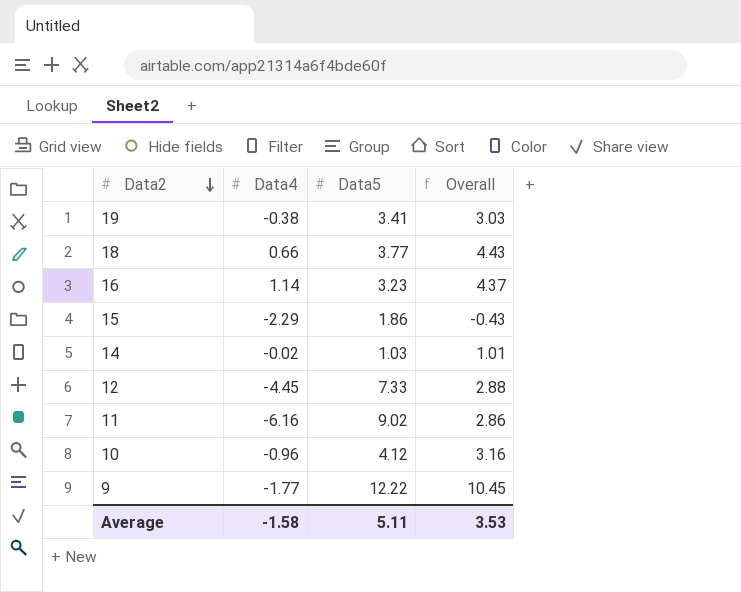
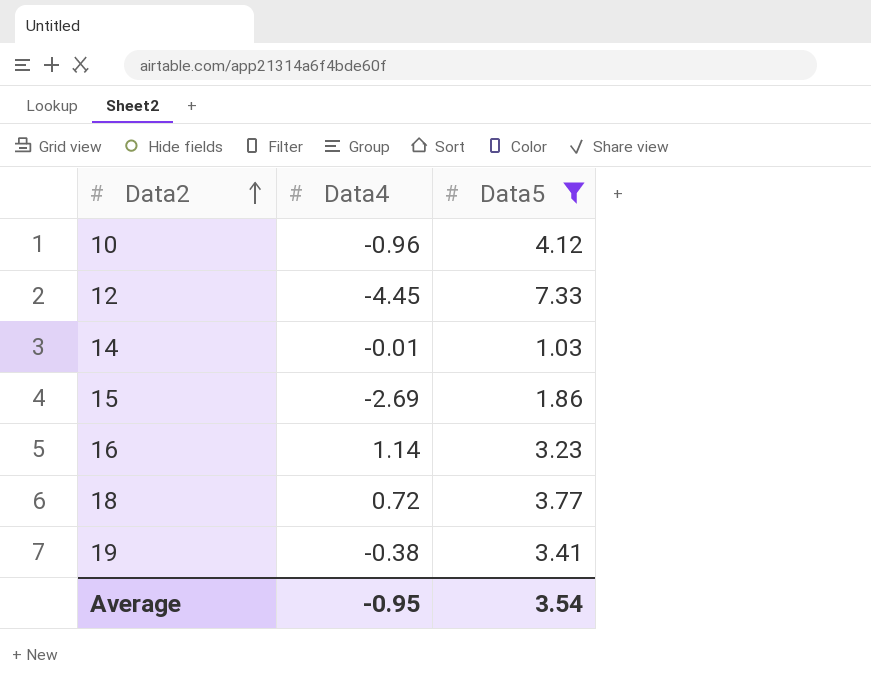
filter: none -> Data5 <= 7.33
row order: Data2 descending -> Data2 ascending
column Overall | formula: [Data4] + [Data5] -> none
14 | Data4: -0.02 -> -0.01
15 | Data4: -2.29 -> -2.69
18 | Data4: 0.66 -> 0.72
Average | Data4: -1.58 -> -0.95
Average | Data5: 5.11 -> 3.54

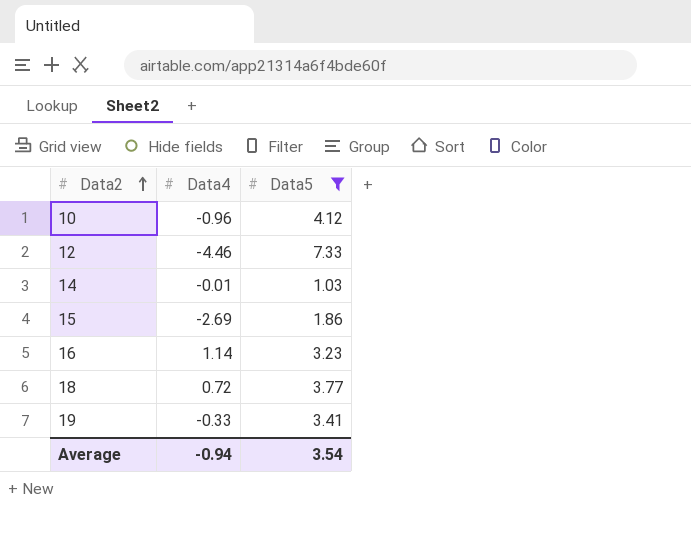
12 | Data4: -4.45 -> -4.46
19 | Data4: -0.38 -> -0.33
Average | Data4: -0.95 -> -0.94

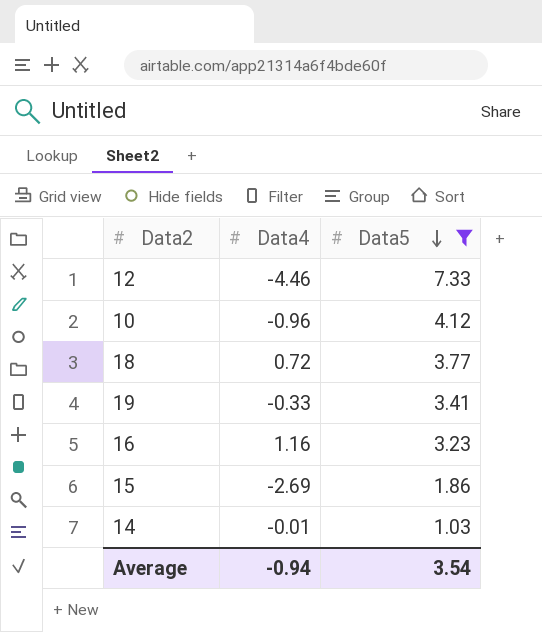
row order: Data2 ascending -> Data5 descending
16 | Data4: 1.14 -> 1.16

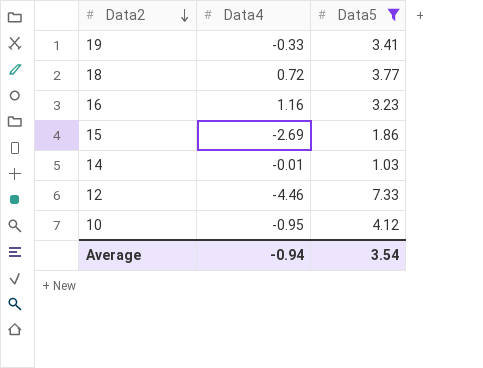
row order: Data5 descending -> Data2 descending
10 | Data4: -0.96 -> -0.95

